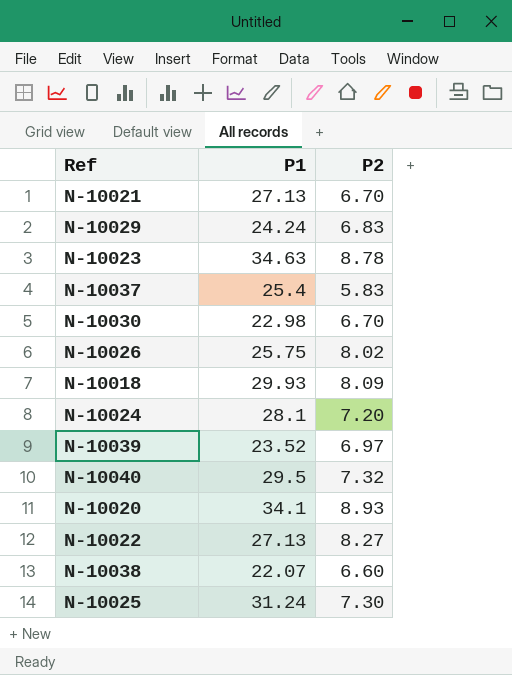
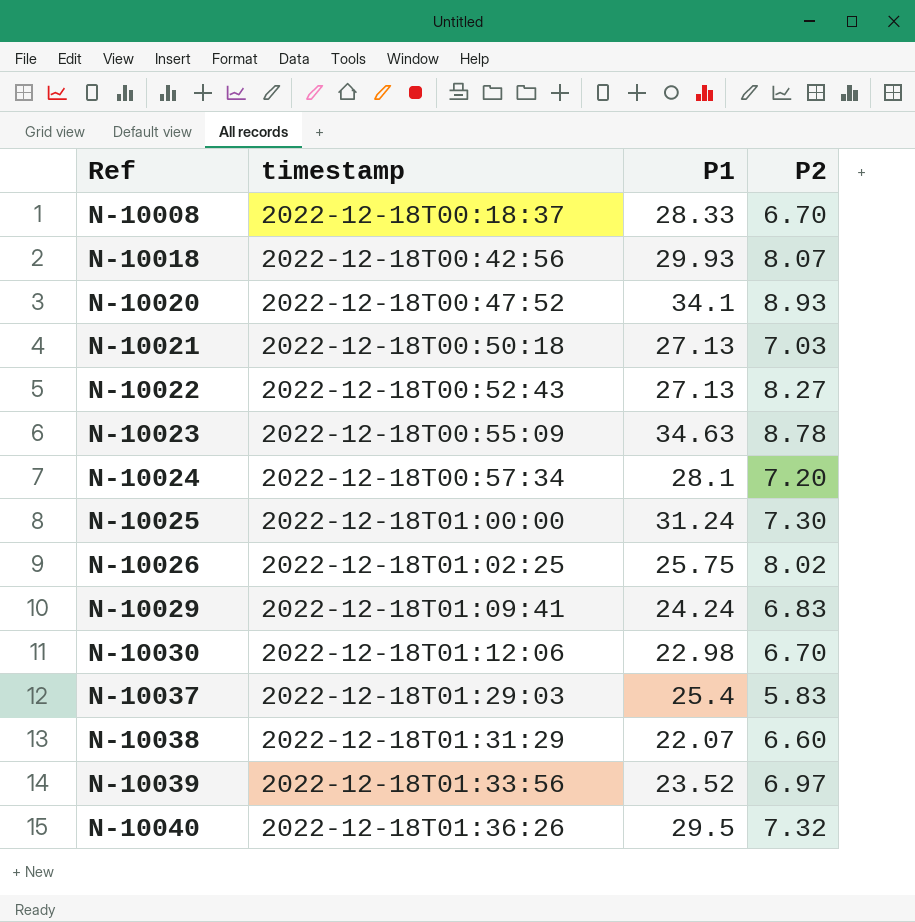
row order: none -> Ref ascending
column timestamp | position: none -> 2
row N-10008: none -> 2022-12-18T00:18:37 | 28.33 | 6.70
N-10018 | P2: 8.09 -> 8.07
N-10021 | P2: 6.70 -> 7.03

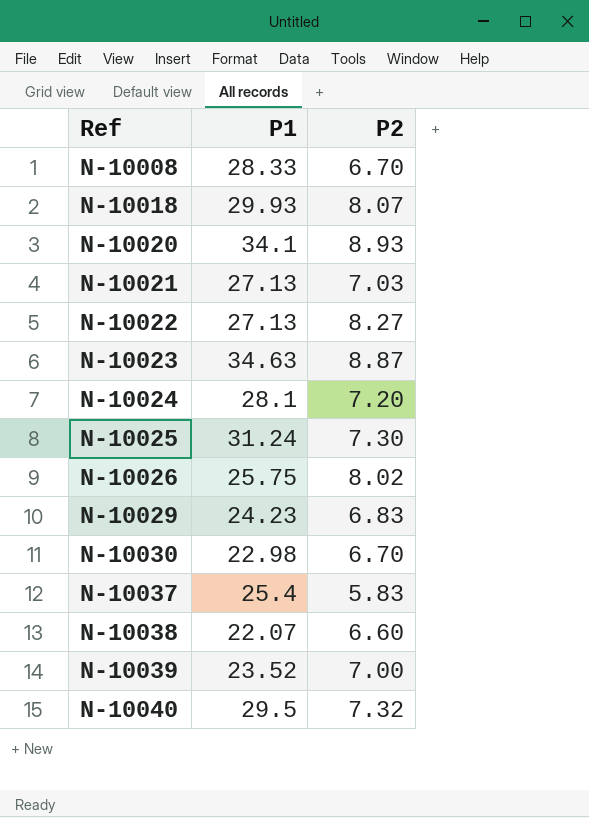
column timestamp | position: 2 -> none
N-10023 | P2: 8.78 -> 8.87
N-10029 | P1: 24.24 -> 24.23
N-10039 | P2: 6.97 -> 7.00

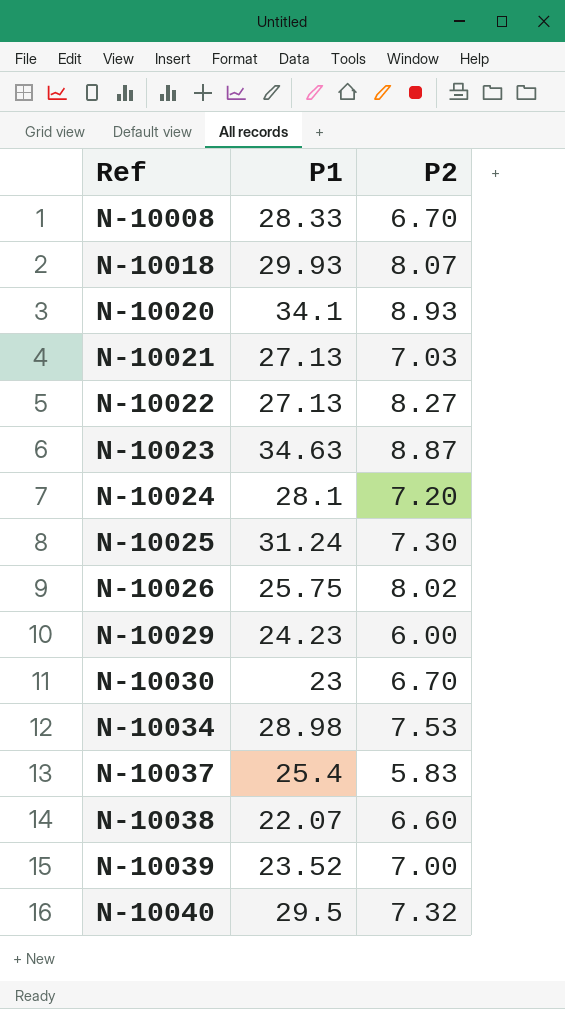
N-10029 | P2: 6.83 -> 6.00
N-10030 | P1: 22.98 -> 23
row N-10034: none -> 28.98 | 7.53

